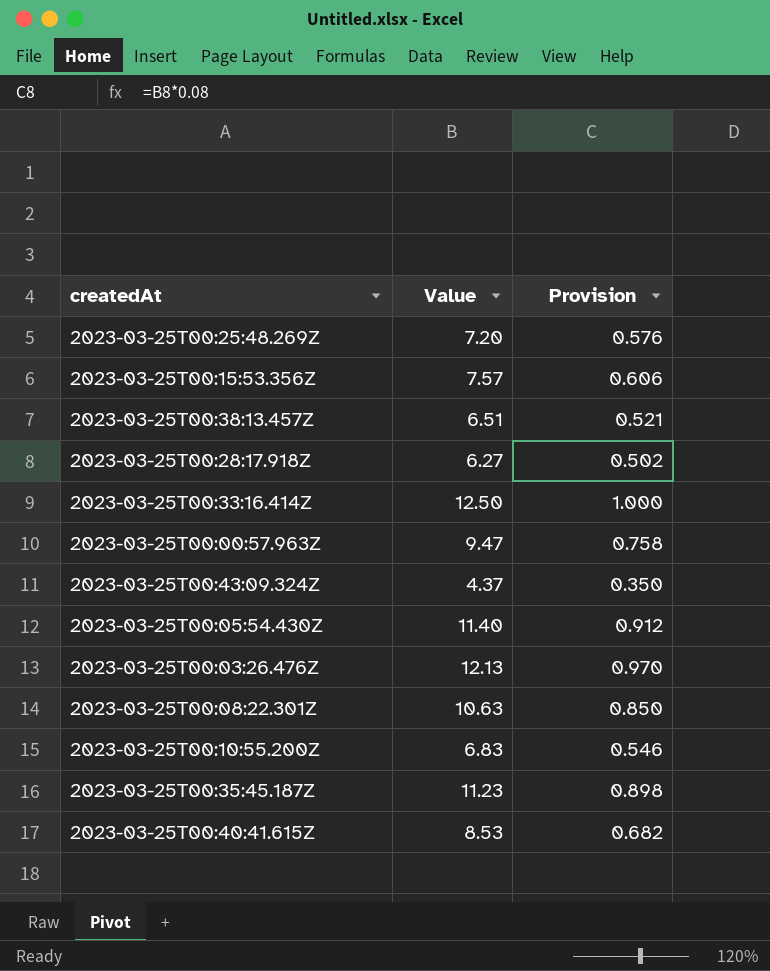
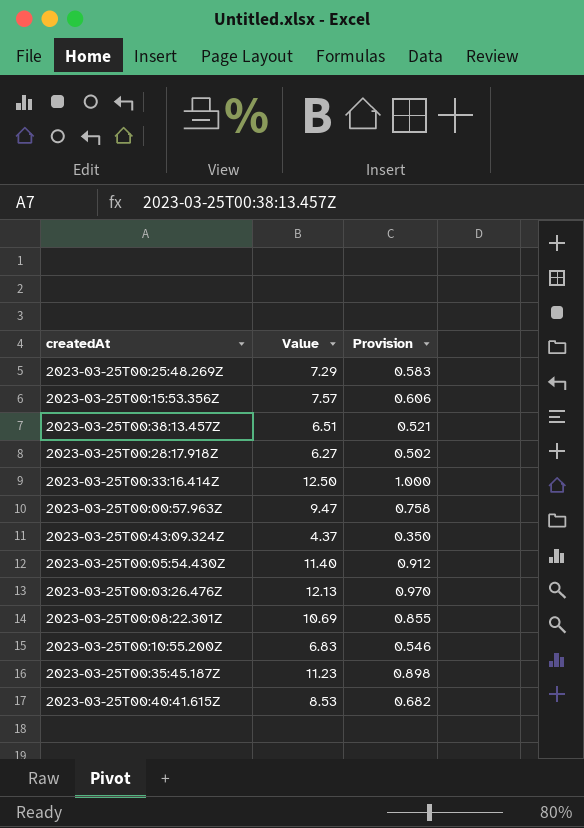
2023-03-25T00:25:48.269Z | Value: 7.20 -> 7.29
2023-03-25T00:25:48.269Z | Provision: 0.576 -> 0.583
2023-03-25T00:08:22.301Z | Value: 10.63 -> 10.69
2023-03-25T00:08:22.301Z | Provision: 0.850 -> 0.855

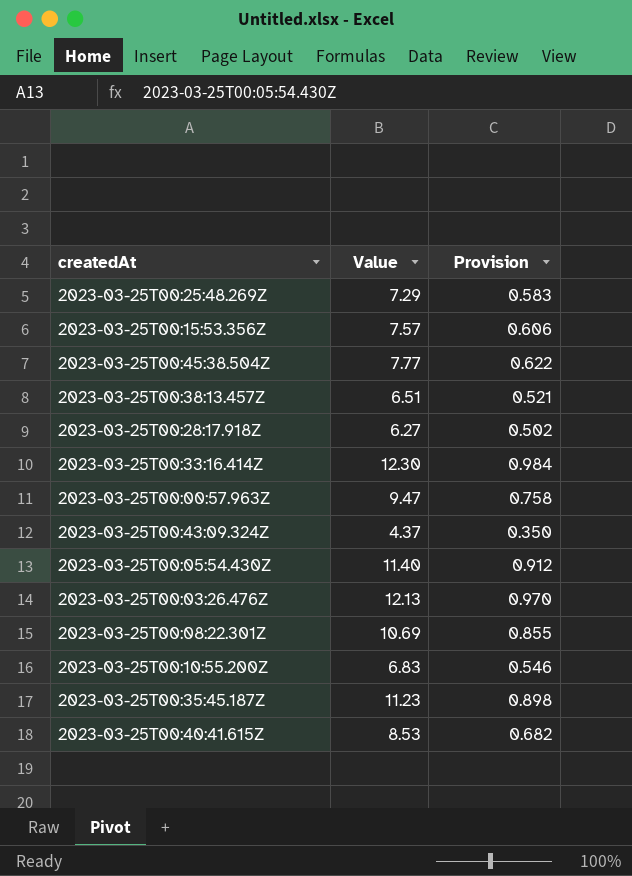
row 2023-03-25T00:45:38.504Z: none -> 7.77 | 0.622
2023-03-25T00:33:16.414Z | Value: 12.50 -> 12.30
2023-03-25T00:33:16.414Z | Provision: 1.000 -> 0.984

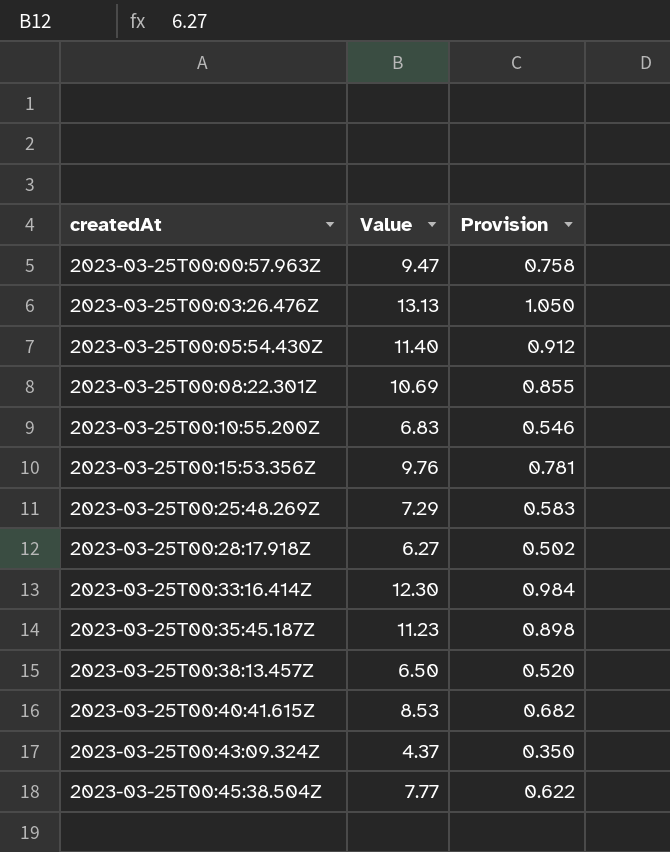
row order: none -> createdAt ascending
2023-03-25T00:03:26.476Z | Value: 12.13 -> 13.13
2023-03-25T00:03:26.476Z | Provision: 0.970 -> 1.050
2023-03-25T00:15:53.356Z | Value: 7.57 -> 9.76
2023-03-25T00:15:53.356Z | Provision: 0.606 -> 0.781
2023-03-25T00:38:13.457Z | Value: 6.51 -> 6.50
2023-03-25T00:38:13.457Z | Provision: 0.521 -> 0.520

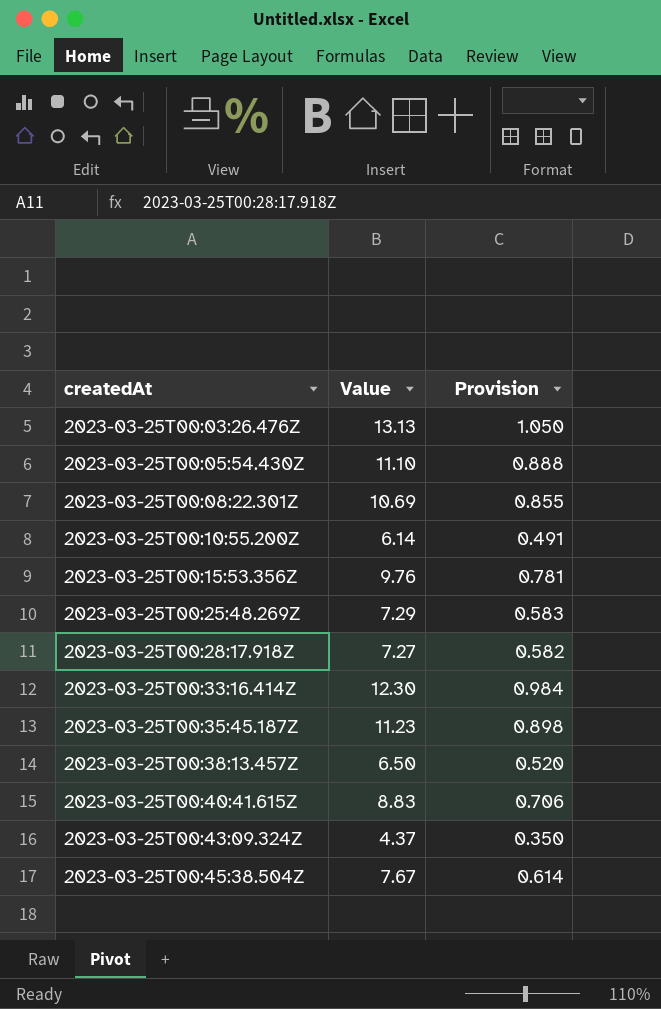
row 2023-03-25T00:00:57.963Z: 9.47 | 0.758 -> none
2023-03-25T00:05:54.430Z | Value: 11.40 -> 11.10
2023-03-25T00:05:54.430Z | Provision: 0.912 -> 0.888
2023-03-25T00:10:55.200Z | Value: 6.83 -> 6.14
2023-03-25T00:10:55.200Z | Provision: 0.546 -> 0.491
2023-03-25T00:28:17.918Z | Value: 6.27 -> 7.27
2023-03-25T00:28:17.918Z | Provision: 0.502 -> 0.582
2023-03-25T00:40:41.615Z | Value: 8.53 -> 8.83
2023-03-25T00:40:41.615Z | Provision: 0.682 -> 0.706
2023-03-25T00:45:38.504Z | Value: 7.77 -> 7.67
2023-03-25T00:45:38.504Z | Provision: 0.622 -> 0.614

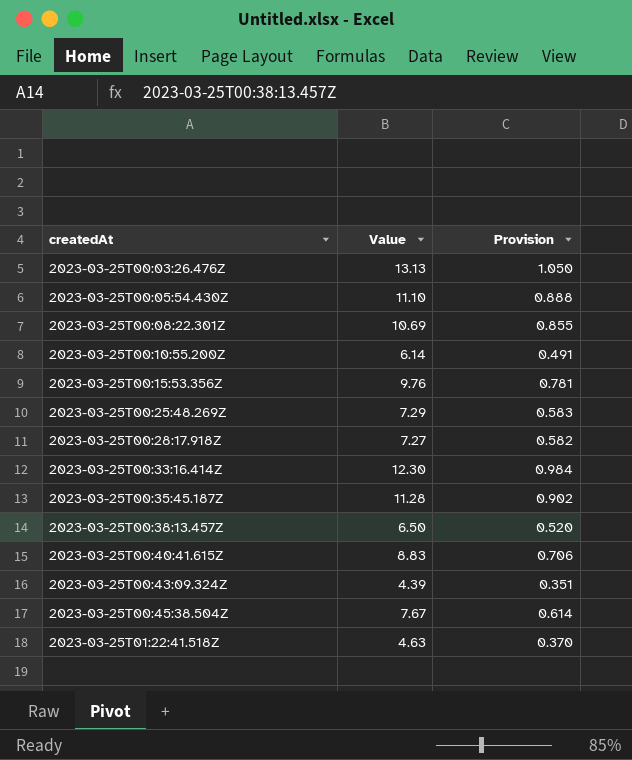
2023-03-25T00:35:45.187Z | Value: 11.23 -> 11.28
2023-03-25T00:35:45.187Z | Provision: 0.898 -> 0.902
2023-03-25T00:43:09.324Z | Value: 4.37 -> 4.39
2023-03-25T00:43:09.324Z | Provision: 0.350 -> 0.351
row 2023-03-25T01:22:41.518Z: none -> 4.63 | 0.370

